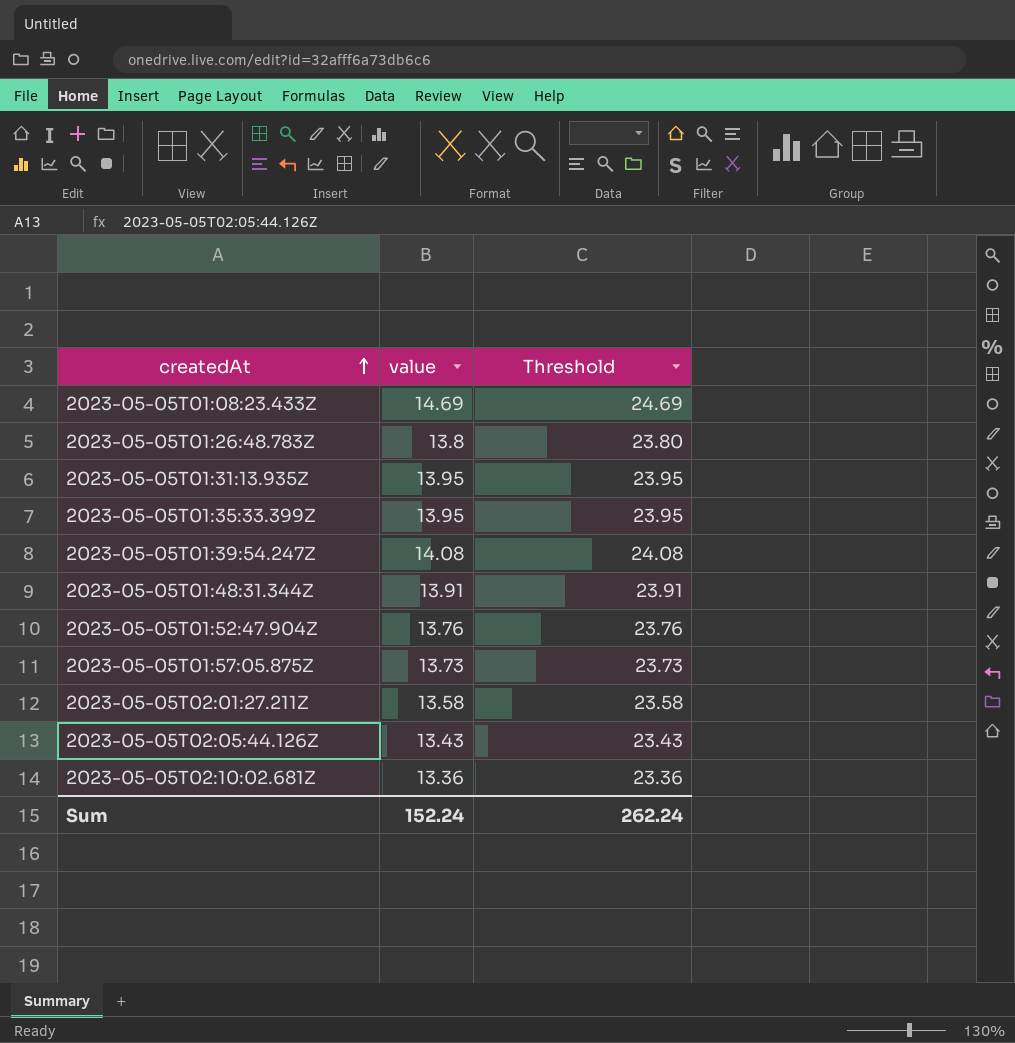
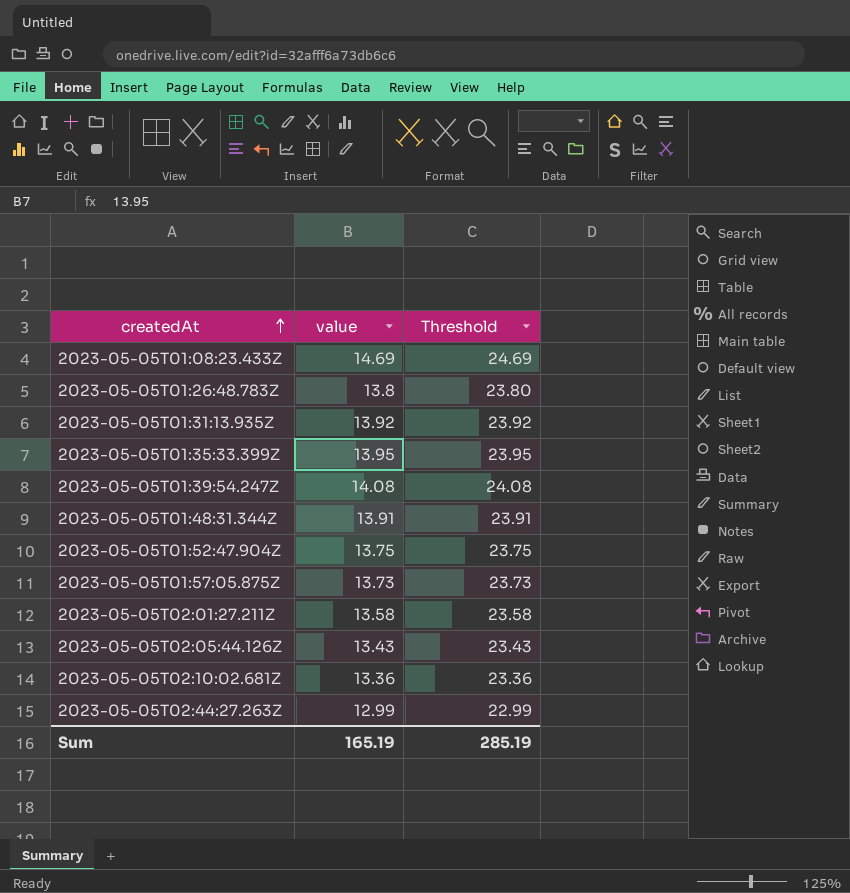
2023-05-05T01:31:13.935Z | value: 13.95 -> 13.92
2023-05-05T01:31:13.935Z | Threshold: 23.95 -> 23.92
2023-05-05T01:52:47.904Z | value: 13.76 -> 13.75
2023-05-05T01:52:47.904Z | Threshold: 23.76 -> 23.75
row 2023-05-05T02:44:27.263Z: none -> 12.99 | 22.99
Sum | value: 152.24 -> 165.19
Sum | Threshold: 262.24 -> 285.19

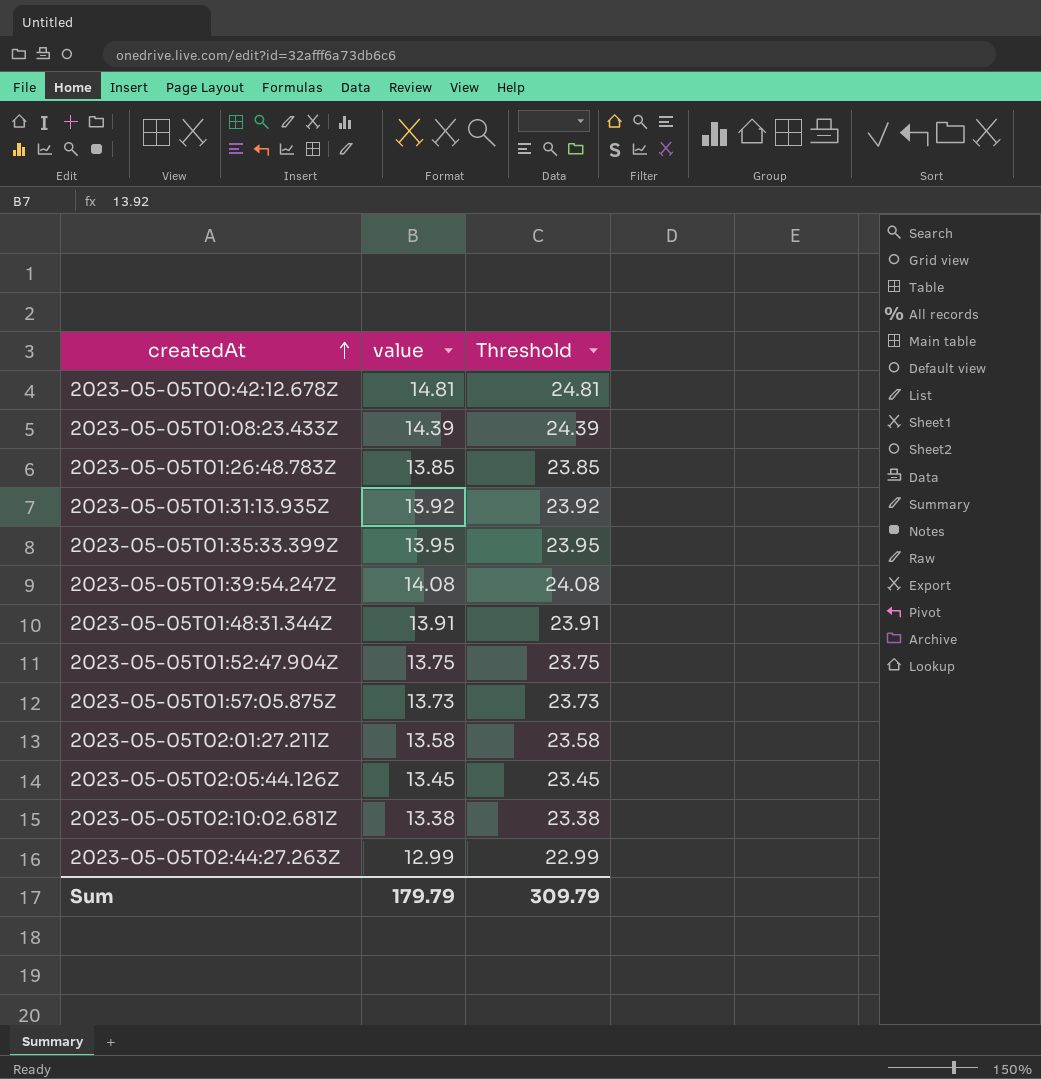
row 2023-05-05T00:42:12.678Z: none -> 14.81 | 24.81
2023-05-05T01:08:23.433Z | value: 14.69 -> 14.39
2023-05-05T01:08:23.433Z | Threshold: 24.69 -> 24.39
2023-05-05T01:26:48.783Z | value: 13.8 -> 13.85
2023-05-05T01:26:48.783Z | Threshold: 23.80 -> 23.85
2023-05-05T02:05:44.126Z | value: 13.43 -> 13.45
2023-05-05T02:05:44.126Z | Threshold: 23.43 -> 23.45
2023-05-05T02:10:02.681Z | value: 13.36 -> 13.38
2023-05-05T02:10:02.681Z | Threshold: 23.36 -> 23.38
Sum | value: 165.19 -> 179.79
Sum | Threshold: 285.19 -> 309.79

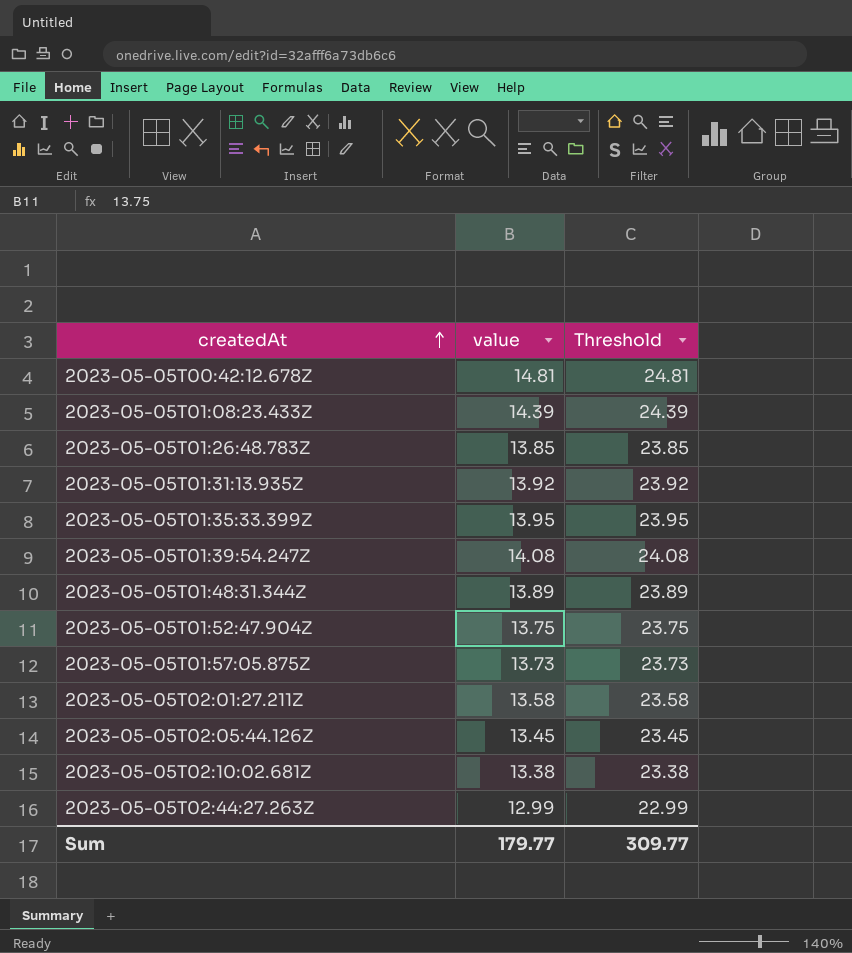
2023-05-05T01:48:31.344Z | value: 13.91 -> 13.89
2023-05-05T01:48:31.344Z | Threshold: 23.91 -> 23.89
Sum | value: 179.79 -> 179.77
Sum | Threshold: 309.79 -> 309.77

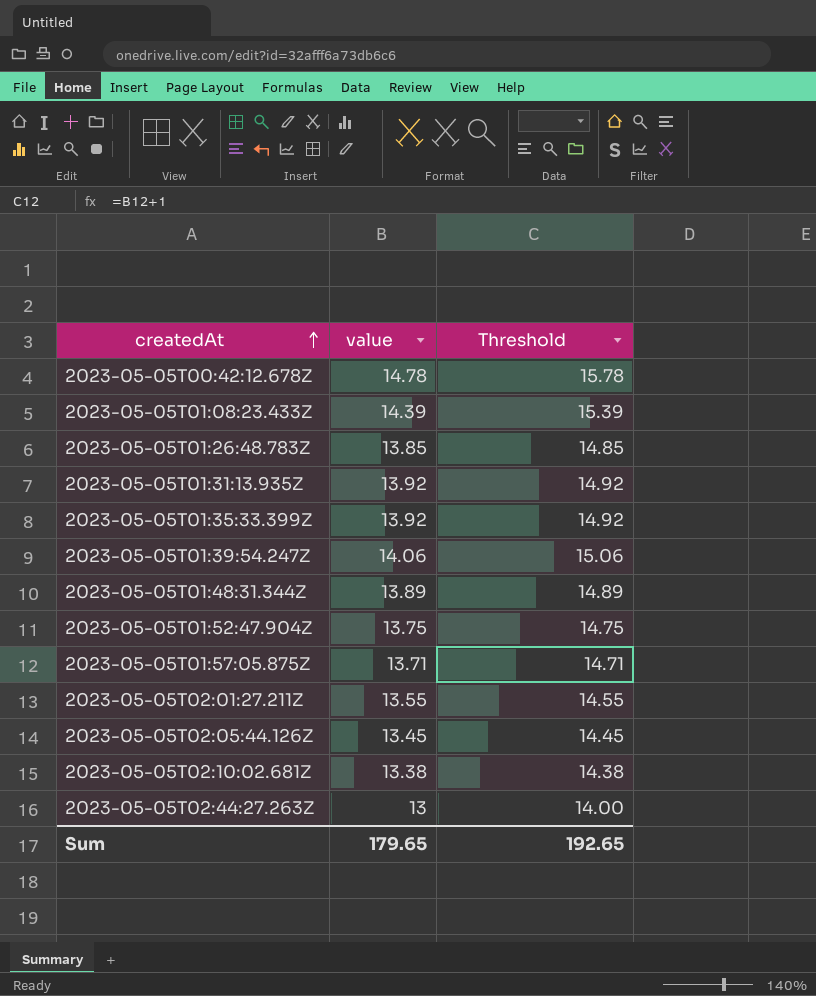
column Threshold | formula: [value] + 10 -> [value] + 1
2023-05-05T00:42:12.678Z | value: 14.81 -> 14.78
2023-05-05T01:35:33.399Z | value: 13.95 -> 13.92
2023-05-05T01:39:54.247Z | value: 14.08 -> 14.06
2023-05-05T01:57:05.875Z | value: 13.73 -> 13.71
2023-05-05T02:01:27.211Z | value: 13.58 -> 13.55
2023-05-05T02:44:27.263Z | value: 12.99 -> 13
Sum | value: 179.77 -> 179.65
Sum | Threshold: 309.77 -> 192.65

